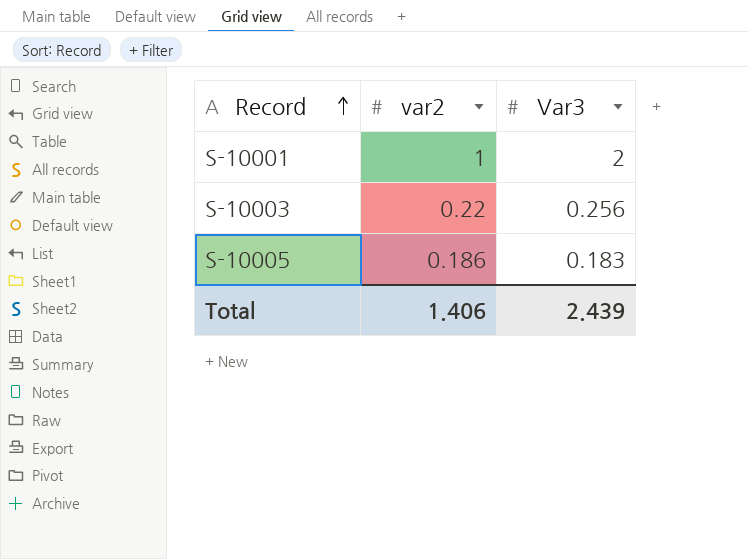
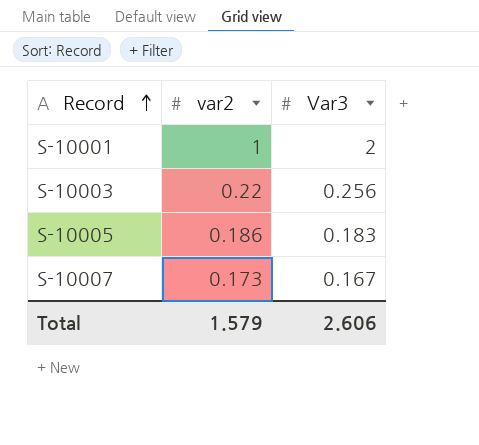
row S-10007: none -> 0.173 | 0.167
Total | var2: 1.406 -> 1.579
Total | Var3: 2.439 -> 2.606

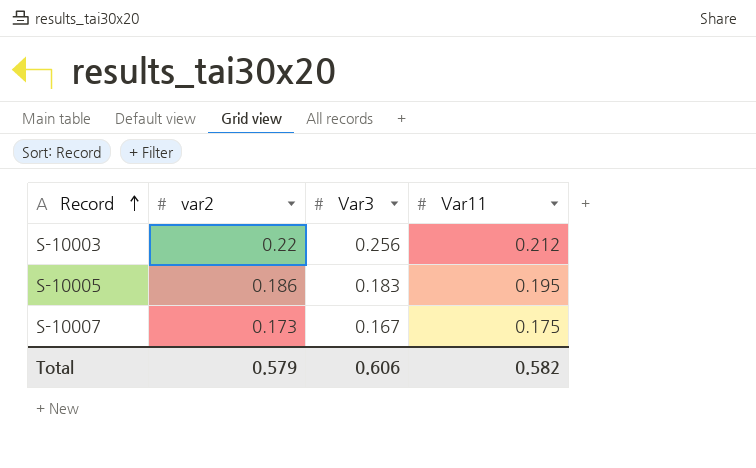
column Var11 | position: none -> 4
row S-10001: 1 | 2 -> none
Total | var2: 1.579 -> 0.579
Total | Var3: 2.606 -> 0.606

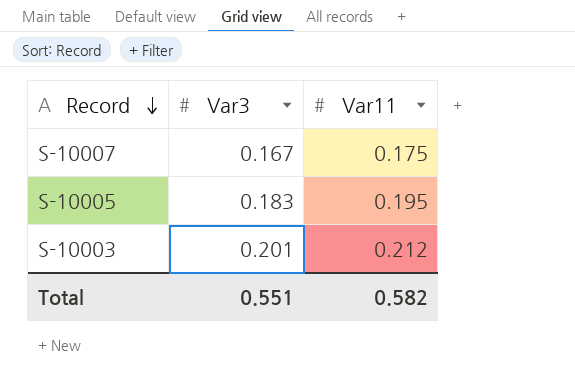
row order: Record ascending -> Record descending
column var2 | position: 2 -> none
S-10003 | Var3: 0.256 -> 0.201
Total | Var3: 0.606 -> 0.551

